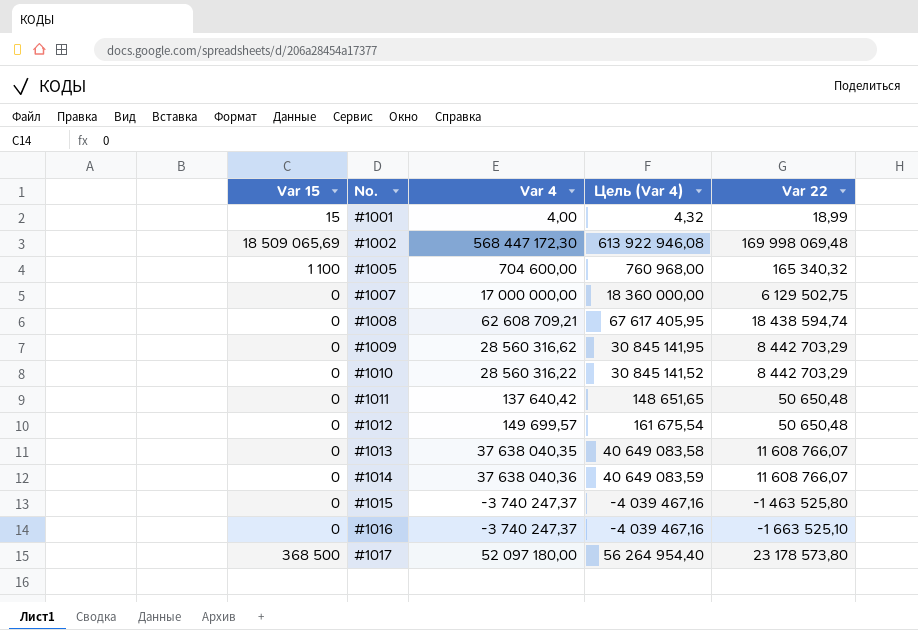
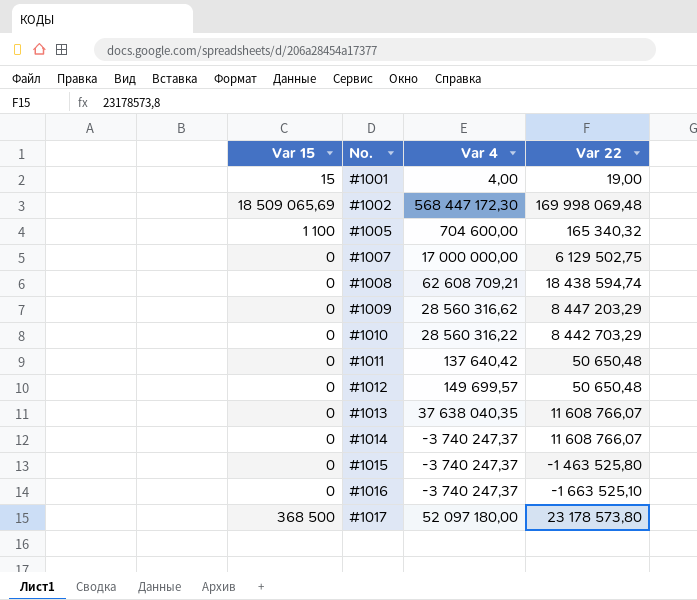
column Цель (Var 4) | formula: [Var 4] * 1,08 -> none
#1001 | Var 22: 18,99 -> 19,00
#1009 | Var 22: 8 442 703,29 -> 8 447 203,29
#1014 | Var 4: 37 638 040,36 -> -3 740 247,37

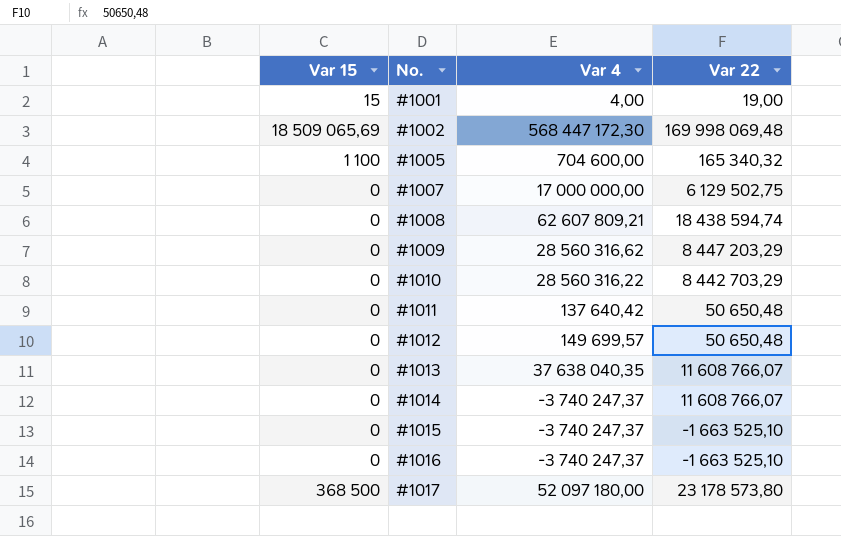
#1008 | Var 4: 62 608 709,21 -> 62 607 809,21
#1015 | Var 22: -1 463 525,80 -> -1 663 525,10

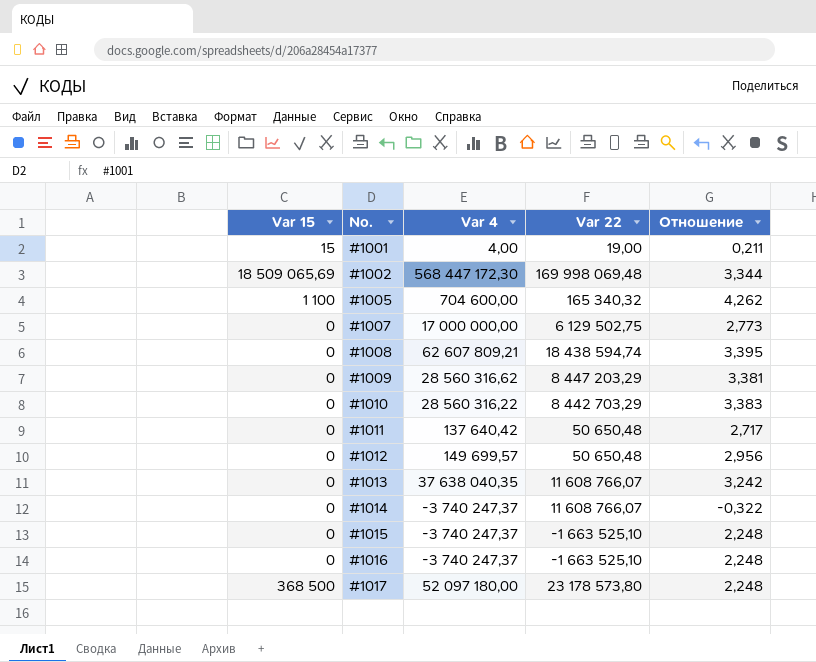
column Отношение | formula: none -> [Var 4] / [Var 22]

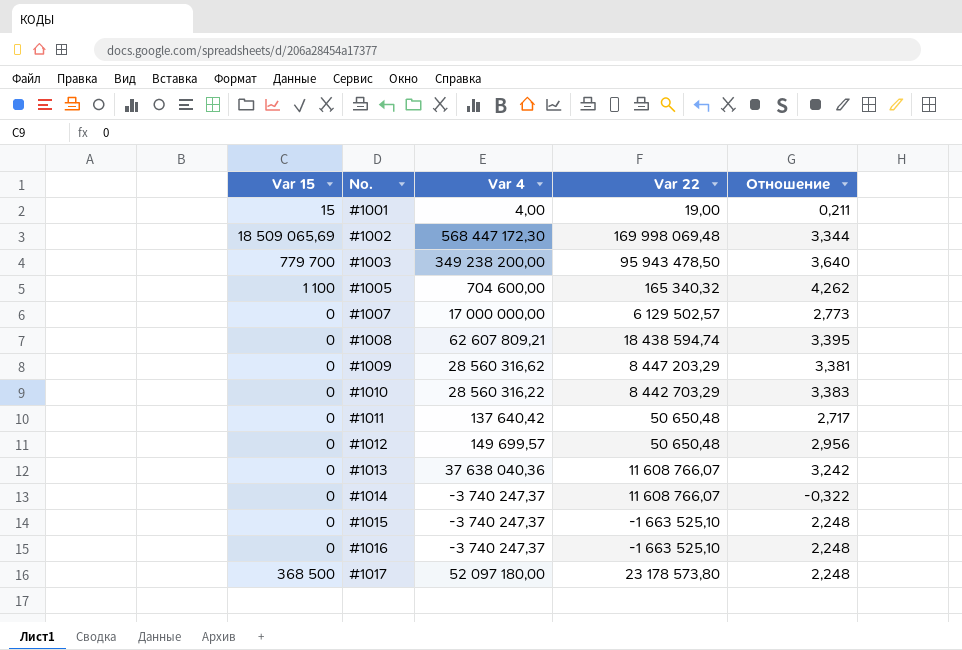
row #1003: none -> 779 700 | 349 238 200,00 | 95 943 478,50 | 3,640
#1007 | Var 22: 6 129 502,75 -> 6 129 502,57
#1013 | Var 4: 37 638 040,35 -> 37 638 040,36

